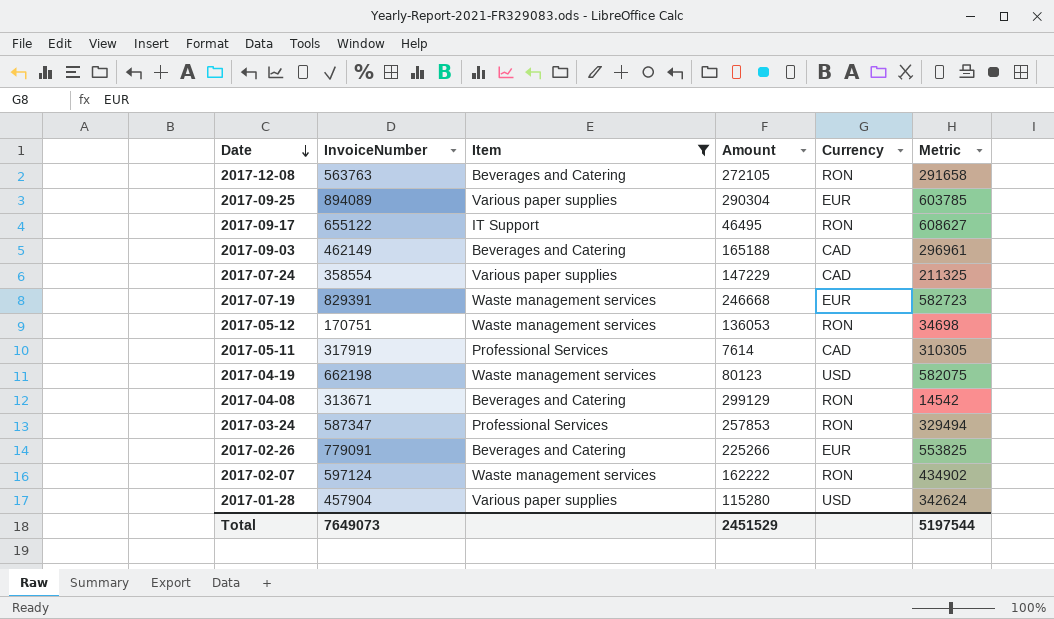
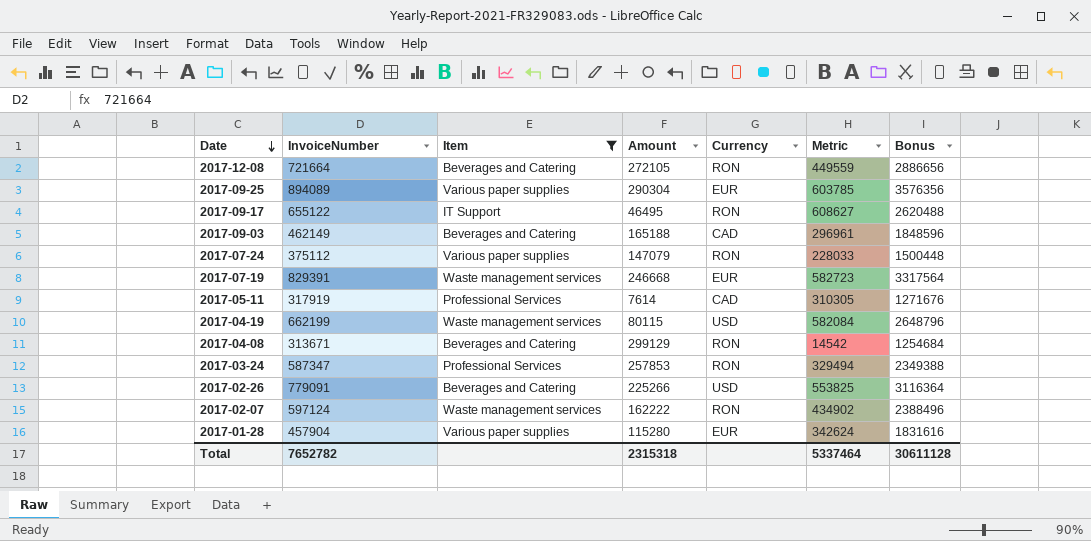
column Bonus | formula: none -> [InvoiceNumber] * 4
row 2017-05-12: 170751 | Waste management services | 136053 | RON | 34698 -> none
2017-12-08 | InvoiceNumber: 563763 -> 721664
2017-12-08 | Metric: 291658 -> 449559
2017-07-24 | InvoiceNumber: 358554 -> 375112
2017-07-24 | Amount: 147229 -> 147079
2017-07-24 | Currency: CAD -> RON
2017-07-24 | Metric: 211325 -> 228033
2017-04-19 | InvoiceNumber: 662198 -> 662199
2017-04-19 | Amount: 80123 -> 80115
2017-04-19 | Metric: 582075 -> 582084
2017-02-26 | Currency: EUR -> USD
2017-01-28 | Currency: USD -> EUR
Total | InvoiceNumber: 7649073 -> 7652782
Total | Amount: 2451529 -> 2315318
Total | Metric: 5197544 -> 5337464

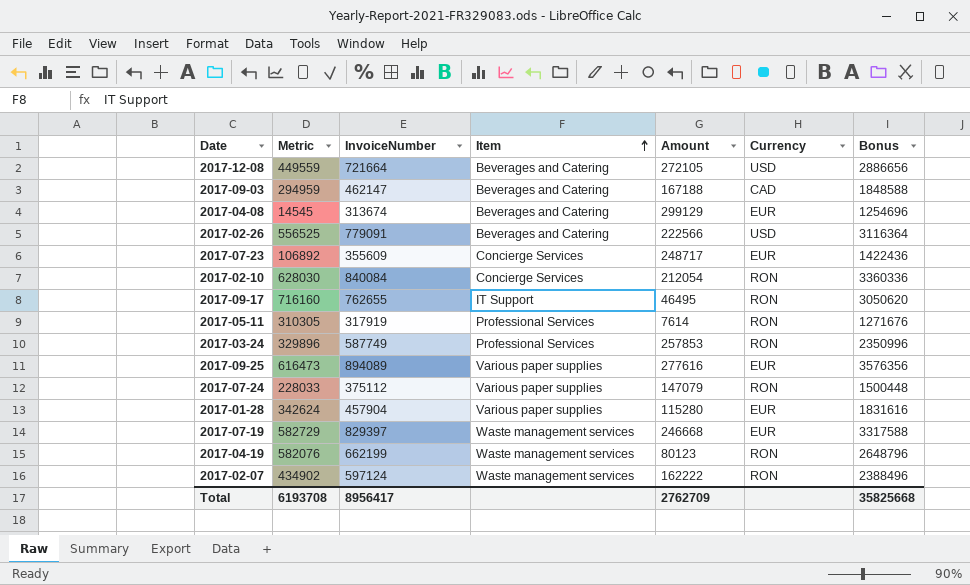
filter: Item != Concierge Services -> none
row order: Date descending -> Item ascending
column Metric | position: 6 -> 2
2017-12-08 | Currency: RON -> USD
2017-09-03 | Metric: 296961 -> 294959
2017-09-03 | InvoiceNumber: 462149 -> 462147
2017-09-03 | Amount: 165188 -> 167188
2017-09-03 | Bonus: 1848596 -> 1848588
2017-04-08 | Metric: 14542 -> 14545
2017-04-08 | InvoiceNumber: 313671 -> 313674
2017-04-08 | Currency: RON -> EUR
2017-04-08 | Bonus: 1254684 -> 1254696
2017-02-26 | Metric: 553825 -> 556525
2017-02-26 | Amount: 225266 -> 222566
2017-09-17 | Metric: 608627 -> 716160
2017-09-17 | InvoiceNumber: 655122 -> 762655
2017-09-17 | Bonus: 2620488 -> 3050620
2017-05-11 | Currency: CAD -> RON
2017-03-24 | Metric: 329494 -> 329896
2017-03-24 | InvoiceNumber: 587347 -> 587749
2017-03-24 | Bonus: 2349388 -> 2350996
2017-09-25 | Metric: 603785 -> 616473
2017-09-25 | Amount: 290304 -> 277616
2017-07-19 | Metric: 582723 -> 582729
2017-07-19 | InvoiceNumber: 829391 -> 829397
2017-07-19 | Bonus: 3317564 -> 3317588
2017-04-19 | Metric: 582084 -> 582076
2017-04-19 | Amount: 80115 -> 80123
2017-04-19 | Currency: USD -> RON
Total | Metric: 5337464 -> 6193708
Total | InvoiceNumber: 7652782 -> 8956417
Total | Amount: 2315318 -> 2762709
Total | Bonus: 30611128 -> 35825668

